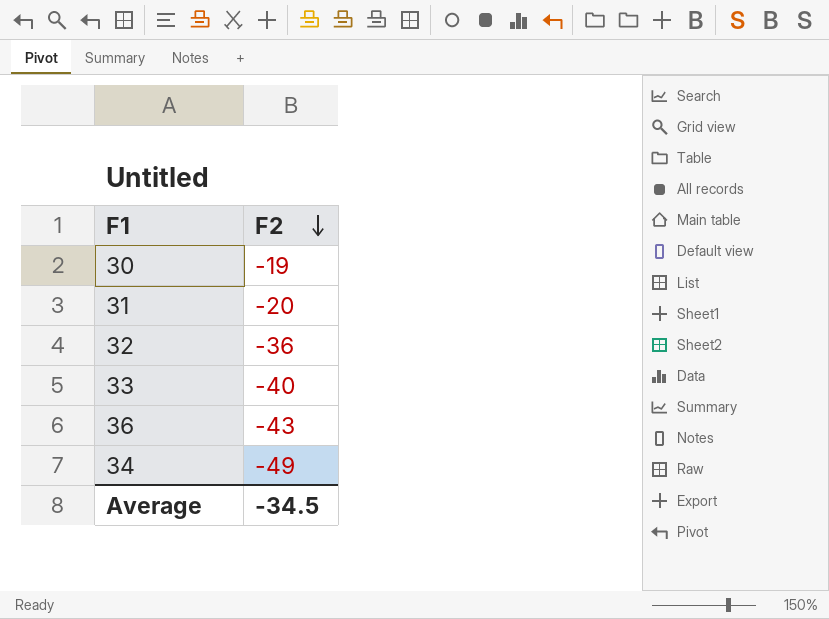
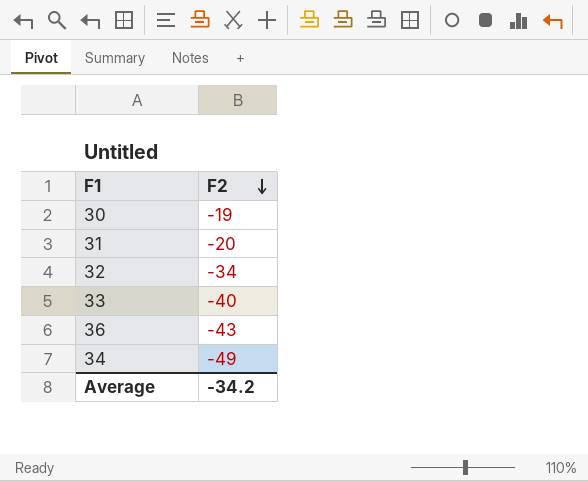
32 | F2: -36 -> -34
Average | F2: -34.5 -> -34.2

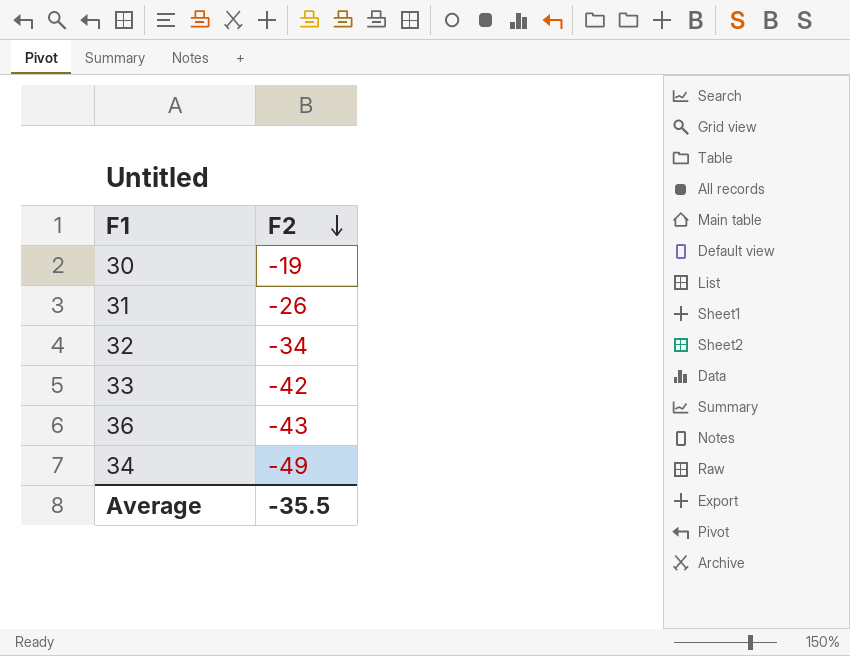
31 | F2: -20 -> -26
33 | F2: -40 -> -42
Average | F2: -34.2 -> -35.5

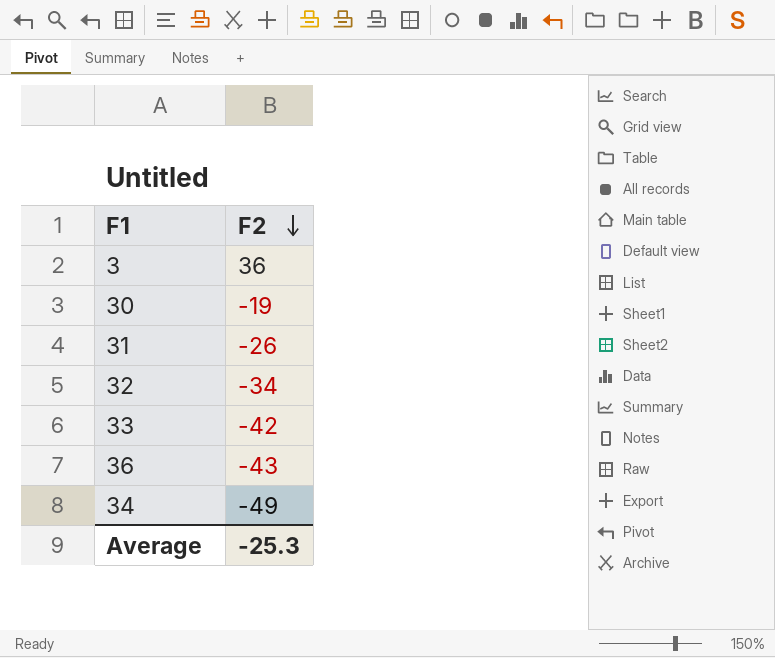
row 3: none -> 36
Average | F2: -35.5 -> -25.3

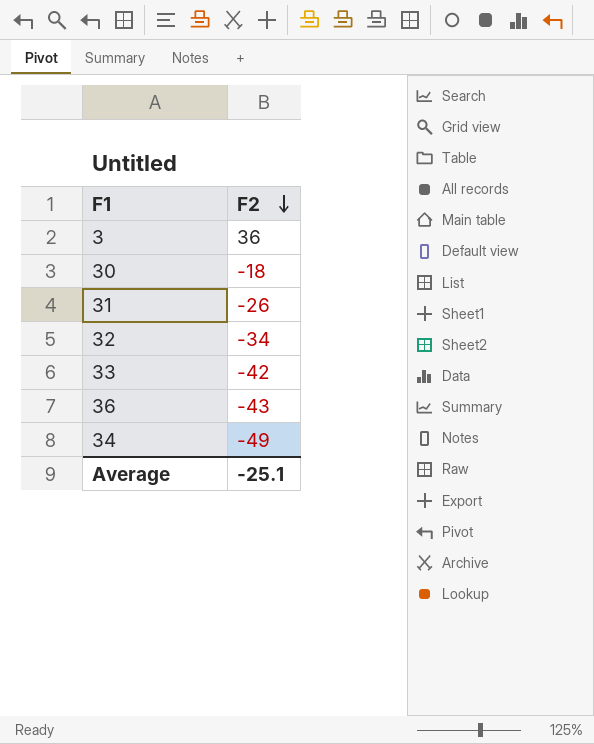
30 | F2: -19 -> -18
Average | F2: -25.3 -> -25.1

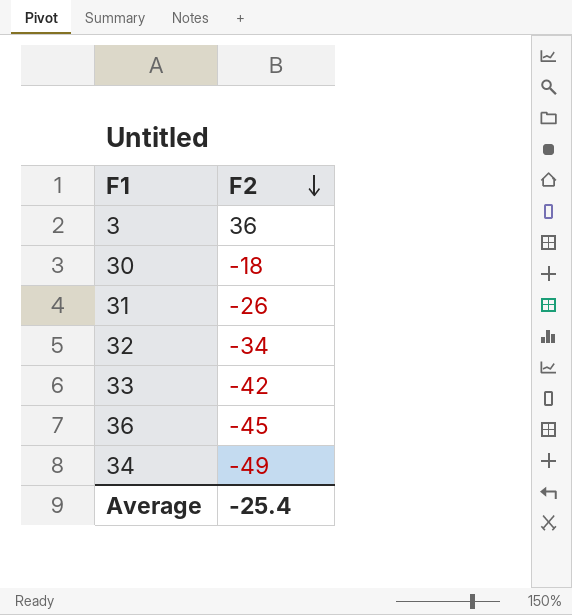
36 | F2: -43 -> -45
Average | F2: -25.1 -> -25.4

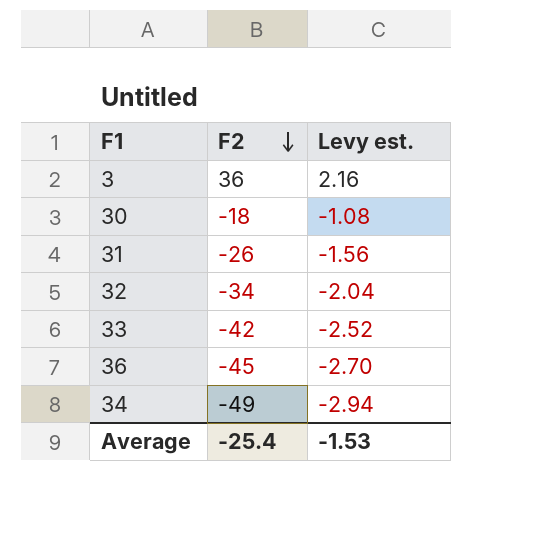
column Levy est. | formula: none -> [F2] * 0.06

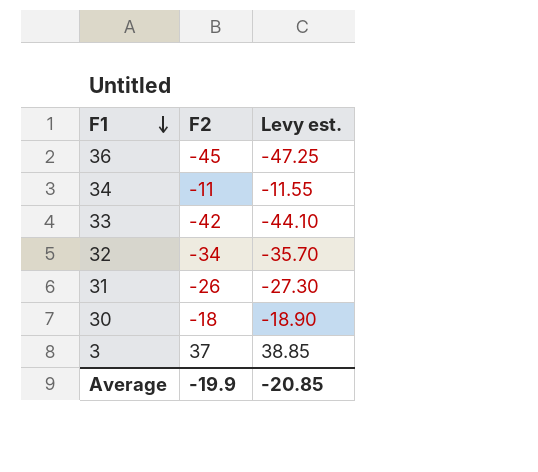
row order: F2 descending -> F1 descending
column Levy est. | formula: [F2] * 0.06 -> [F2] * 1.05
34 | F2: -49 -> -11
3 | F2: 36 -> 37
Average | F2: -25.4 -> -19.9
Average | Levy est.: -1.53 -> -20.85

